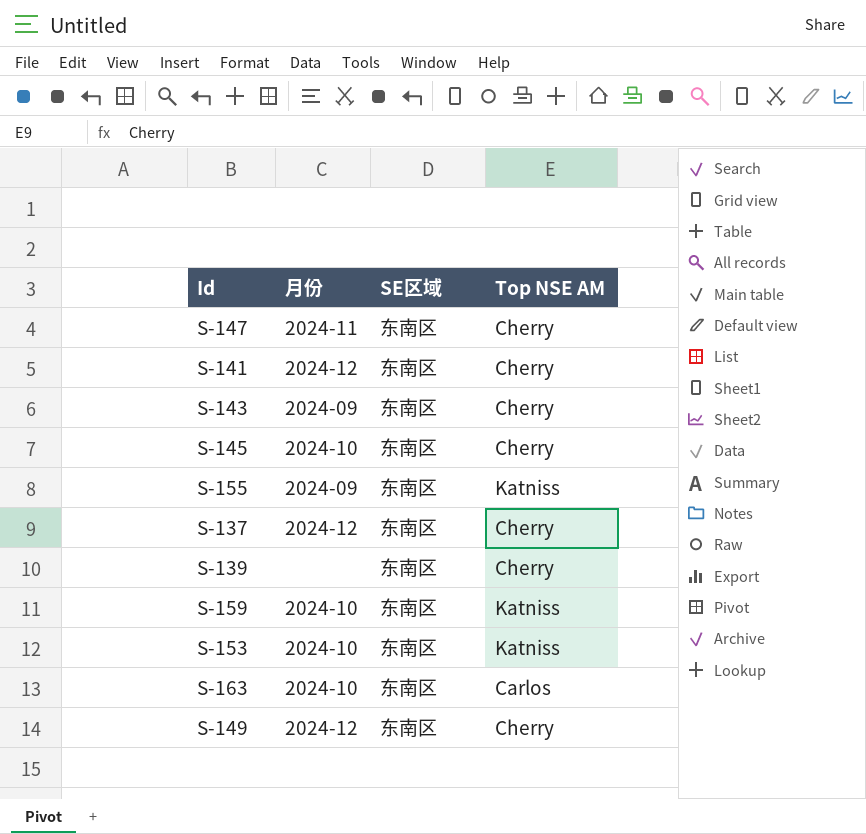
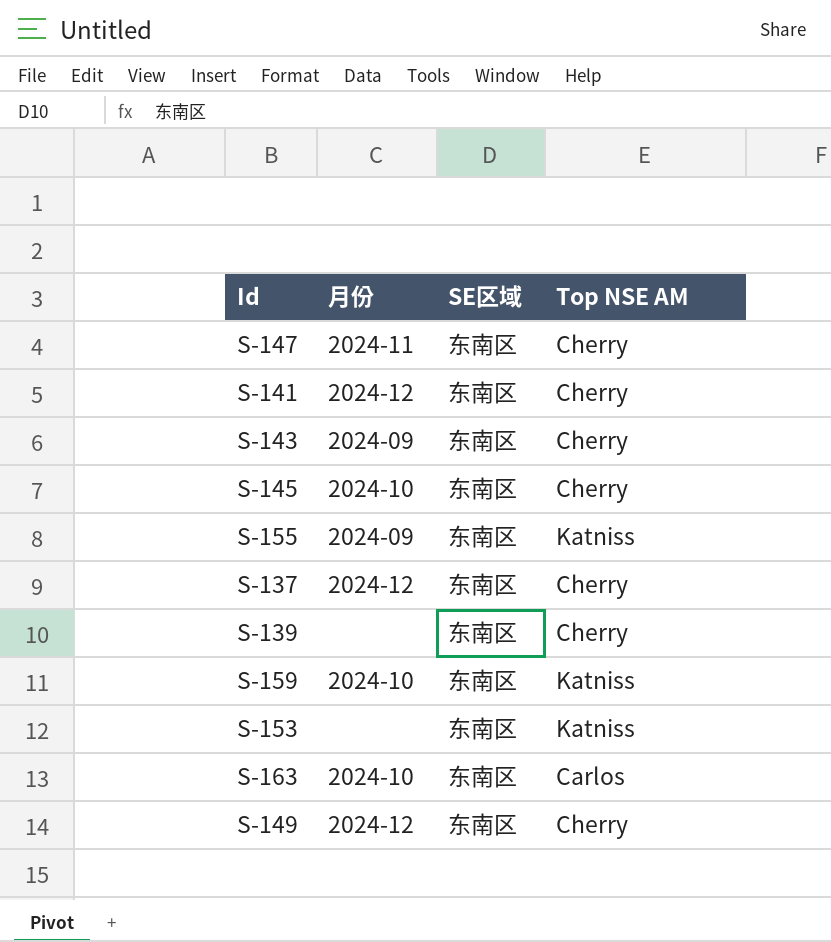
S-153 | 月份: 2024-10 -> none

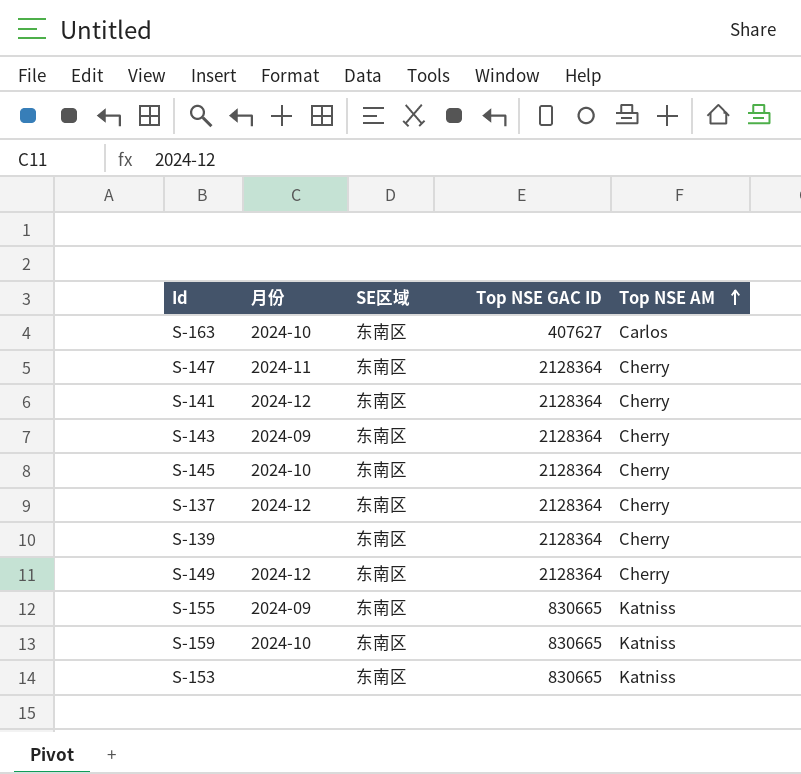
row order: none -> Top NSE AM ascending
column Top NSE GAC ID | position: none -> 4

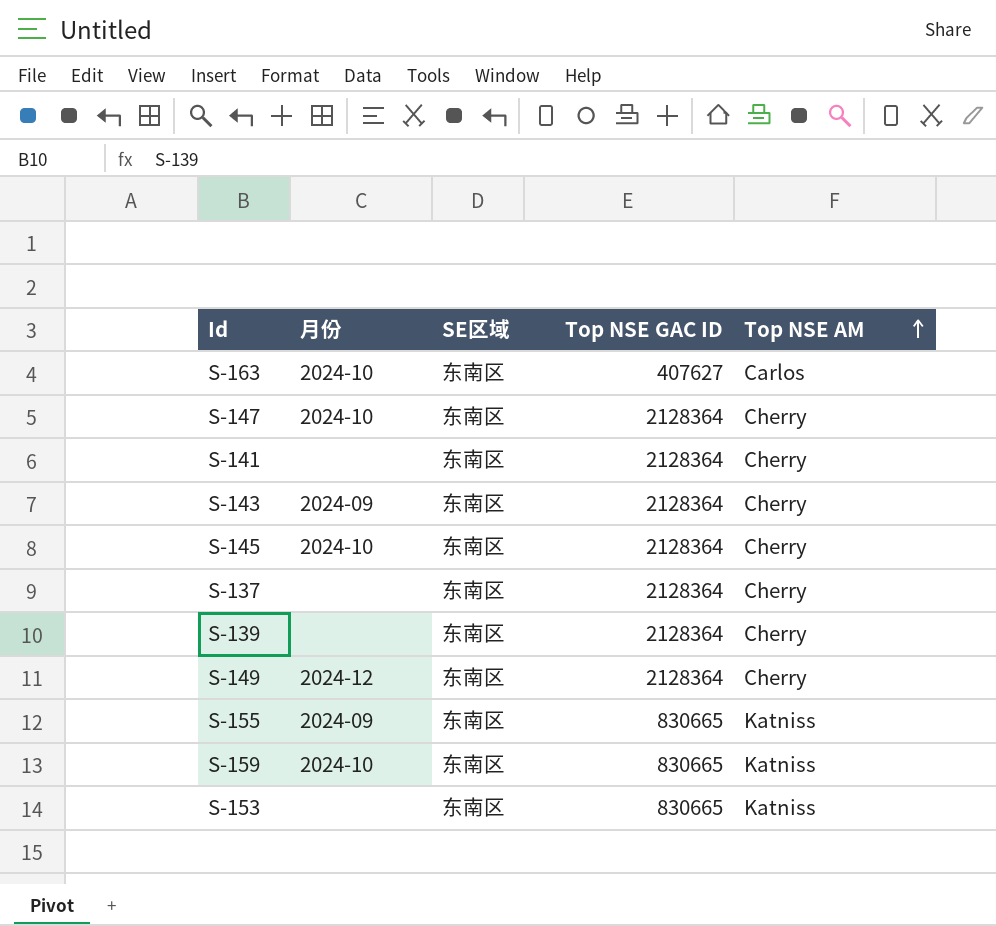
S-147 | 月份: 2024-11 -> 2024-10
S-141 | 月份: 2024-12 -> none
S-137 | 月份: 2024-12 -> none

